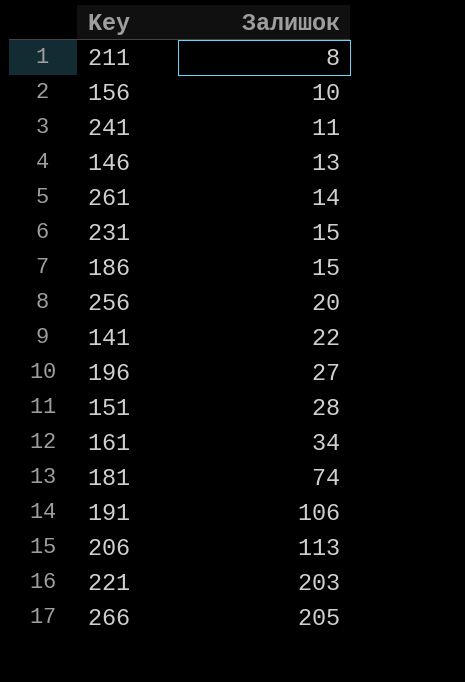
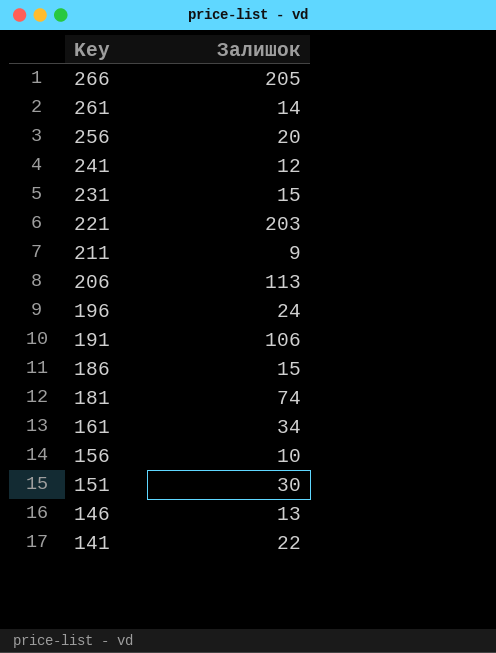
row order: Залишок ascending -> Key descending
241 | Залишок: 11 -> 12
211 | Залишок: 8 -> 9
196 | Залишок: 27 -> 24
151 | Залишок: 28 -> 30

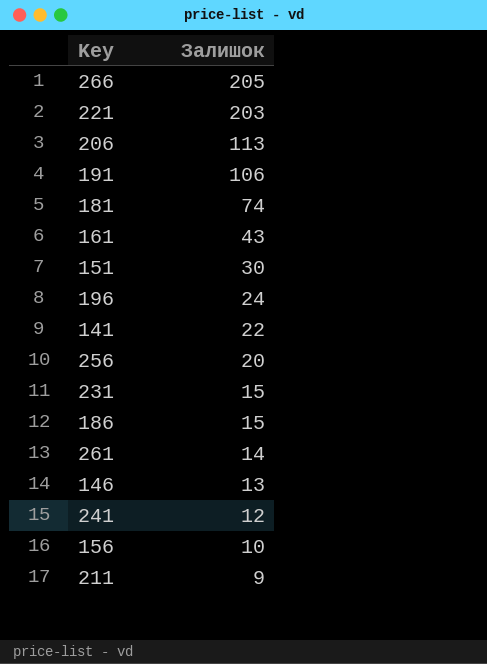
row order: Key descending -> Залишок descending
161 | Залишок: 34 -> 43

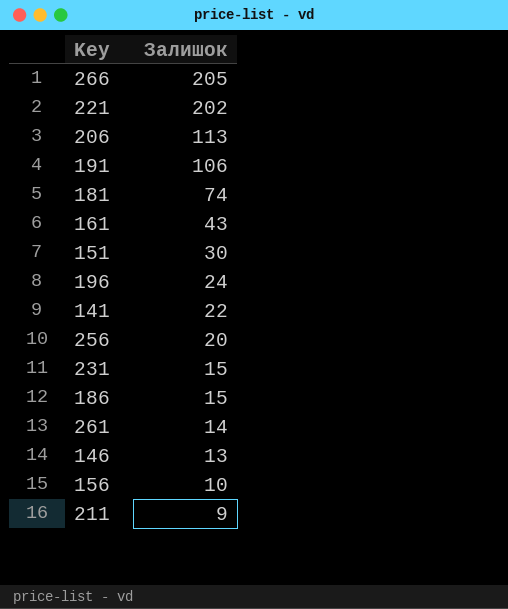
row 241: 12 -> none
221 | Залишок: 203 -> 202

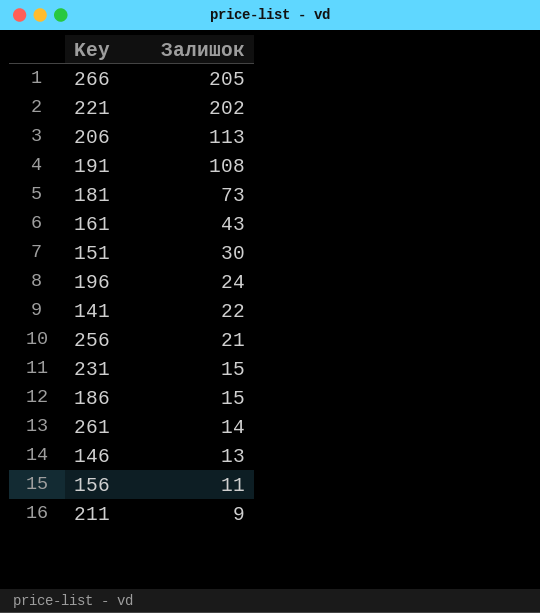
191 | Залишок: 106 -> 108
181 | Залишок: 74 -> 73
256 | Залишок: 20 -> 21
156 | Залишок: 10 -> 11

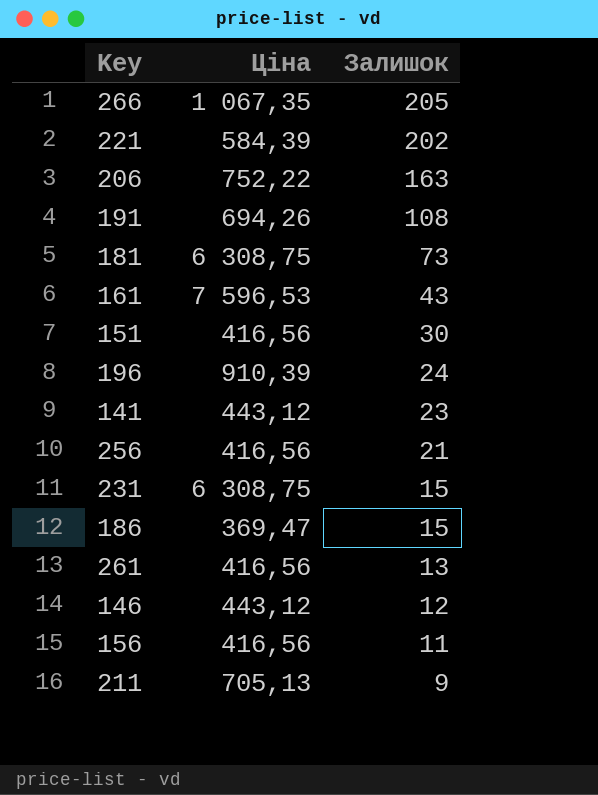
column Ціна | position: none -> 2
206 | Залишок: 113 -> 163
141 | Залишок: 22 -> 23
261 | Залишок: 14 -> 13
146 | Залишок: 13 -> 12

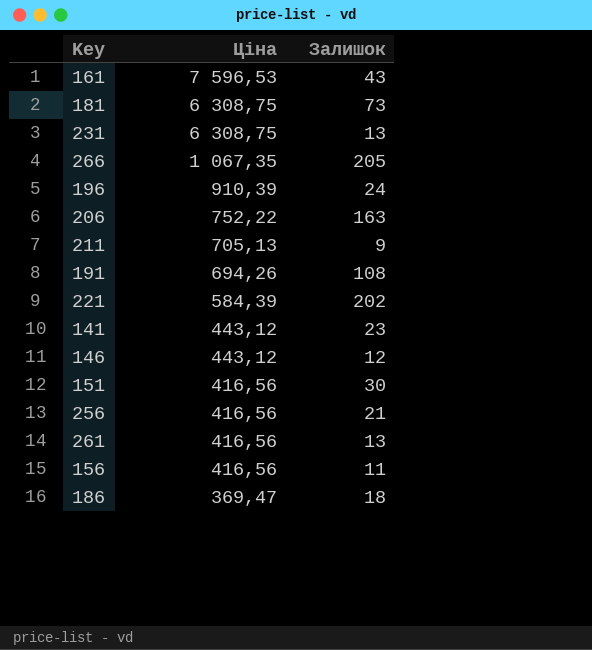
row order: Залишок descending -> Ціна descending
231 | Залишок: 15 -> 13
186 | Залишок: 15 -> 18

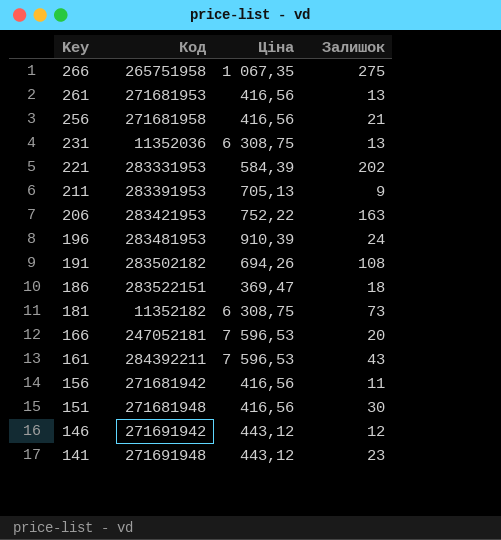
row order: Ціна descending -> Key descending
column Код | position: none -> 2
266 | Залишок: 205 -> 275
row 166: none -> 247052181 | 7 596,53 | 20

